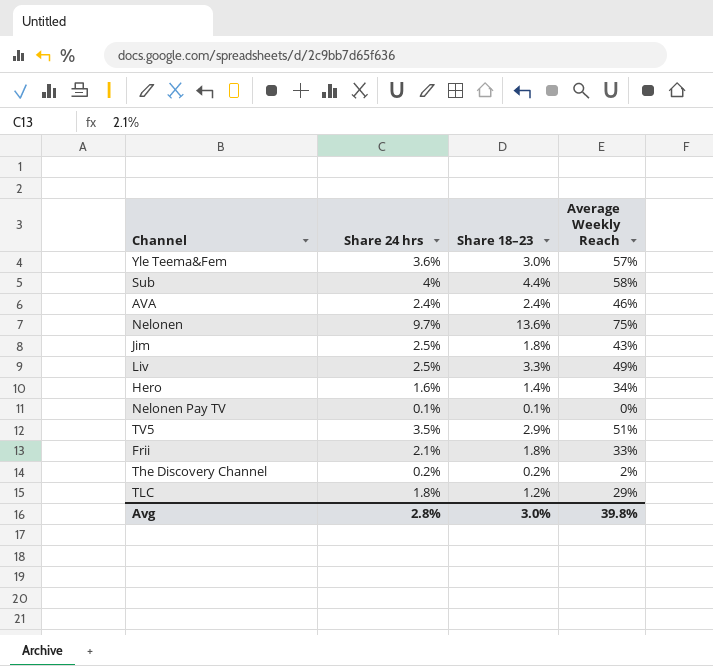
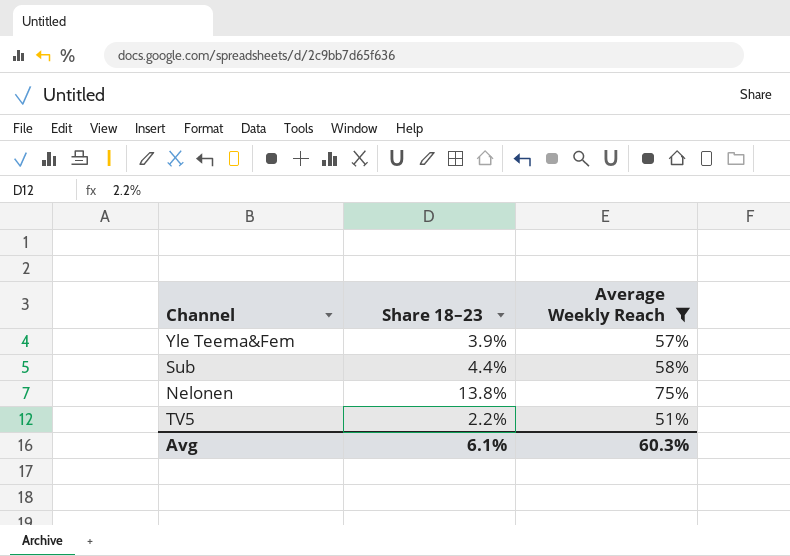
filter: none -> Average Weekly Reach >= 51%
column Share 24 hrs | position: 2 -> none
Yle Teema&Fem | Share 18–23: 3.0% -> 3.9%
Nelonen | Share 18–23: 13.6% -> 13.8%
TV5 | Share 18–23: 2.9% -> 2.2%
Avg | Share 18–23: 3.0% -> 6.1%
Avg | Average Weekly Reach: 39.8% -> 60.3%

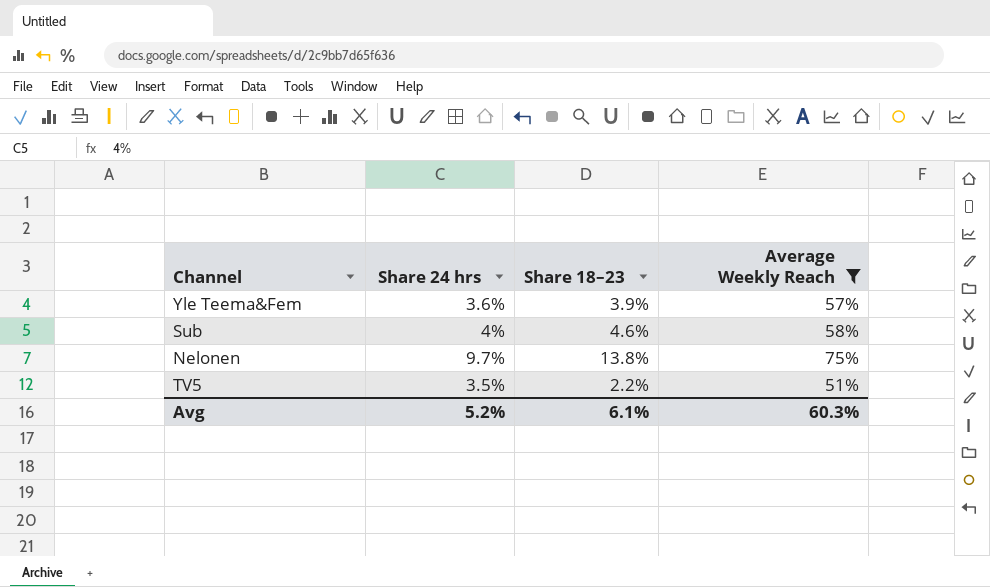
column Share 24 hrs | position: none -> 2
Sub | Share 18–23: 4.4% -> 4.6%

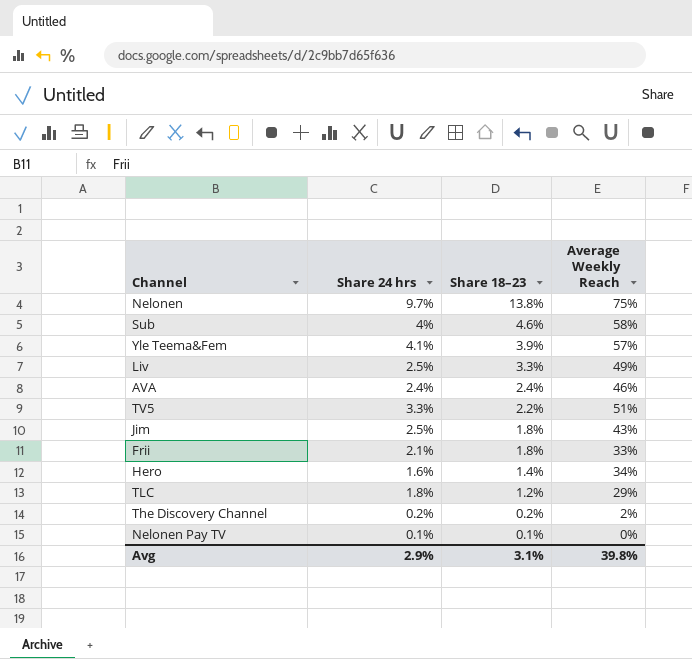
filter: Average Weekly Reach >= 51% -> none
row order: none -> Share 18–23 descending
Yle Teema&Fem | Share 24 hrs: 3.6% -> 4.1%
TV5 | Share 24 hrs: 3.5% -> 3.3%
Avg | Share 24 hrs: 5.2% -> 2.9%
Avg | Share 18–23: 6.1% -> 3.1%
Avg | Average Weekly Reach: 60.3% -> 39.8%

